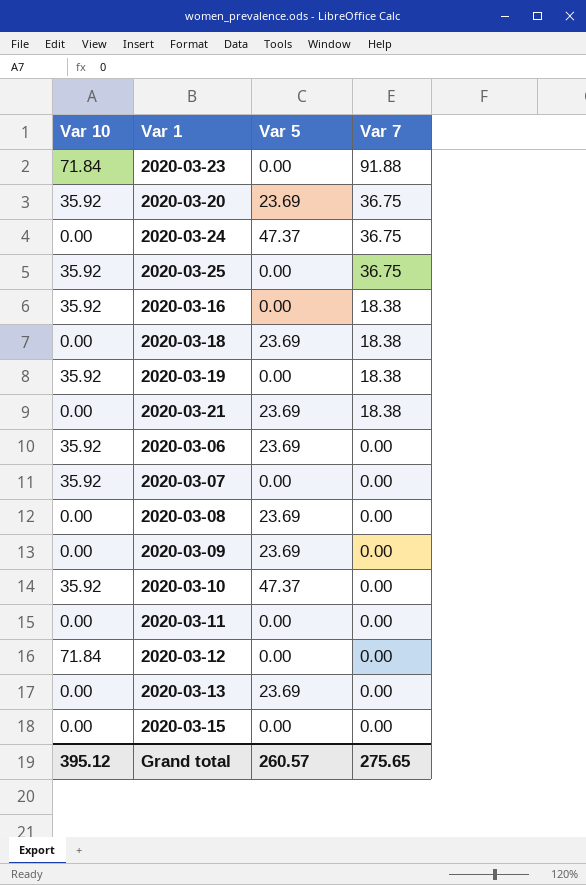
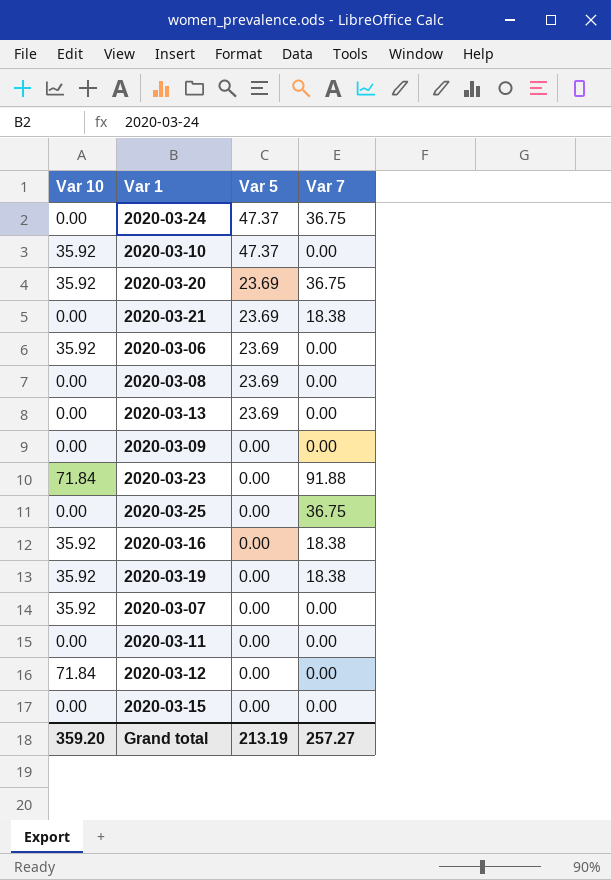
row order: Var 7 descending -> Var 5 descending
row 2020-03-18: 0.00 | 23.69 | 18.38 -> none
2020-03-09 | Var 5: 23.69 -> 0.00
2020-03-25 | Var 10: 35.92 -> 0.00
Grand total | Var 10: 395.12 -> 359.20
Grand total | Var 5: 260.57 -> 213.19
Grand total | Var 7: 275.65 -> 257.27

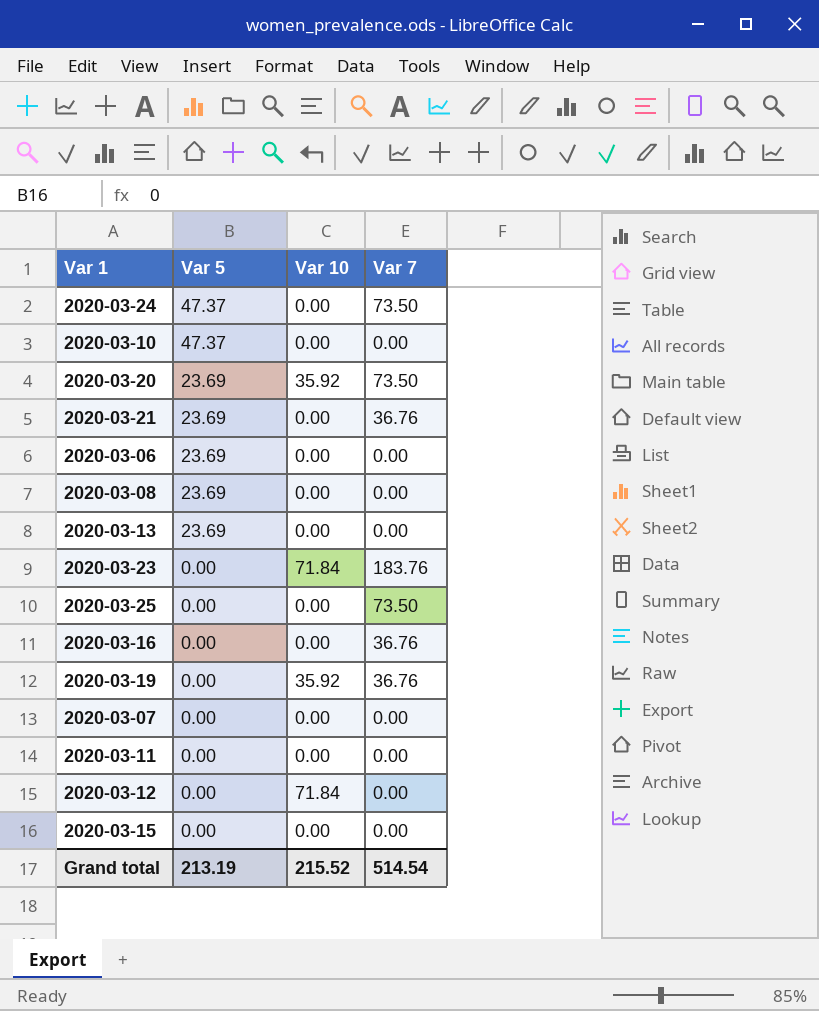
column Var 10 | position: 1 -> 3
row 2020-03-09: 0.00 | 0.00 | 0.00 -> none
2020-03-24 | Var 7: 36.75 -> 73.50
2020-03-10 | Var 10: 35.92 -> 0.00
2020-03-20 | Var 7: 36.75 -> 73.50
2020-03-21 | Var 7: 18.38 -> 36.76
2020-03-06 | Var 10: 35.92 -> 0.00
2020-03-23 | Var 7: 91.88 -> 183.76
2020-03-25 | Var 7: 36.75 -> 73.50
2020-03-16 | Var 10: 35.92 -> 0.00
2020-03-16 | Var 7: 18.38 -> 36.76
2020-03-19 | Var 7: 18.38 -> 36.76
2020-03-07 | Var 10: 35.92 -> 0.00
Grand total | Var 10: 359.20 -> 215.52
Grand total | Var 7: 257.27 -> 514.54

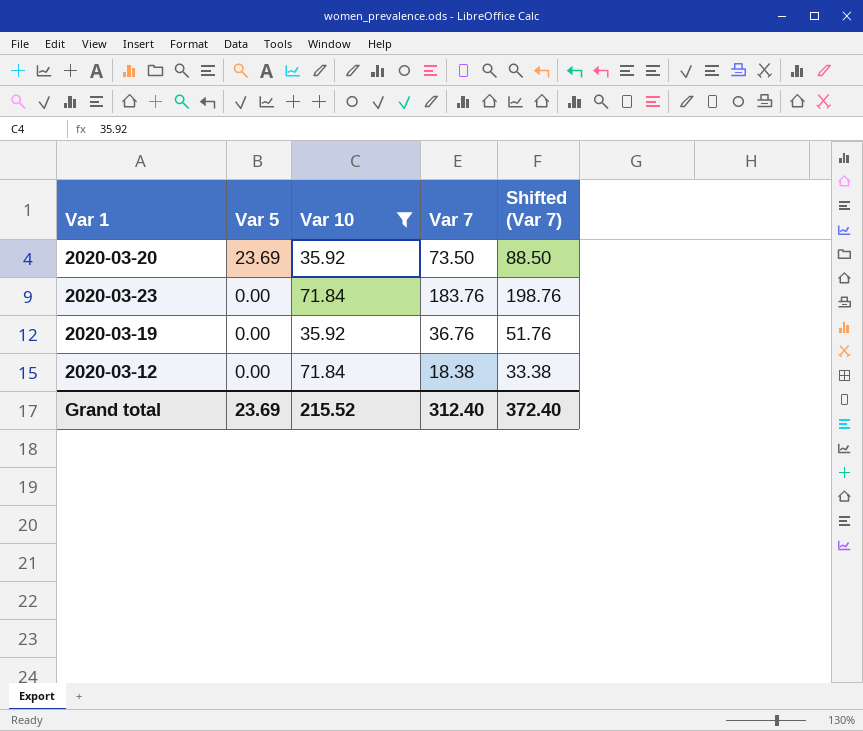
filter: none -> Var 10 != 0.00
column Shifted (Var 7) | formula: none -> [Var 7] + 15
2020-03-12 | Var 7: 0.00 -> 18.38
Grand total | Var 5: 213.19 -> 23.69
Grand total | Var 7: 514.54 -> 312.40

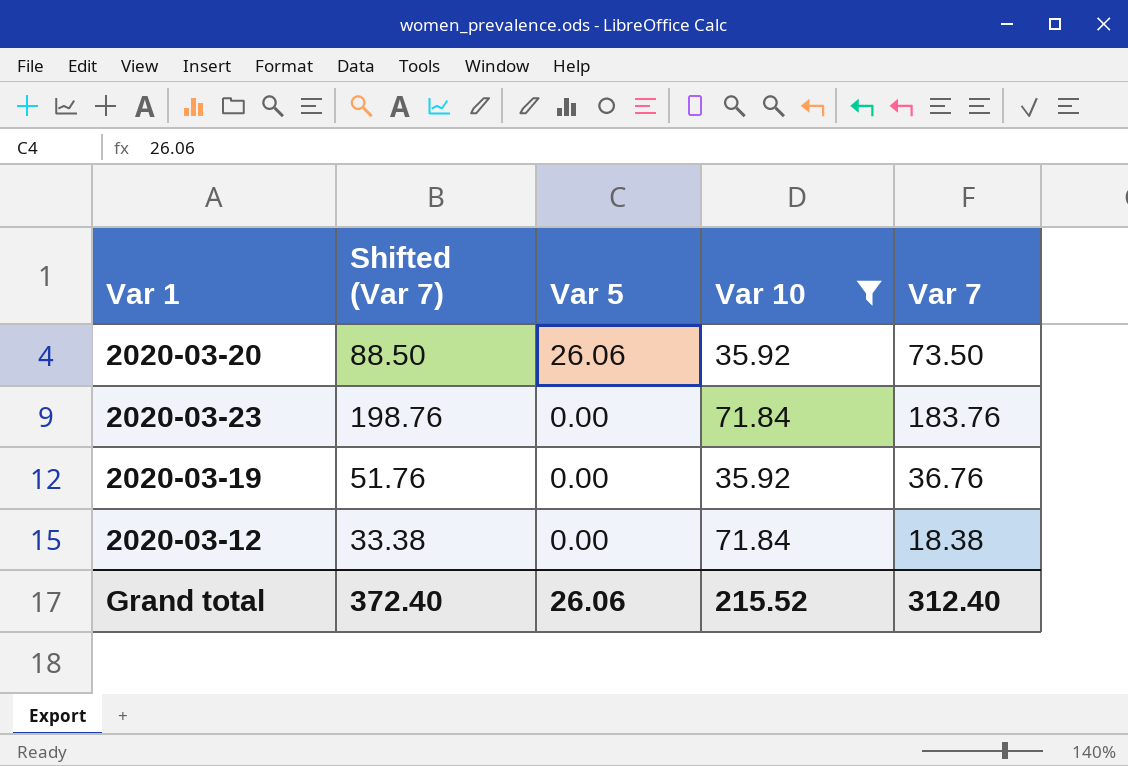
column Shifted (Var 7) | position: 5 -> 2
2020-03-20 | Var 5: 23.69 -> 26.06
Grand total | Var 5: 23.69 -> 26.06

